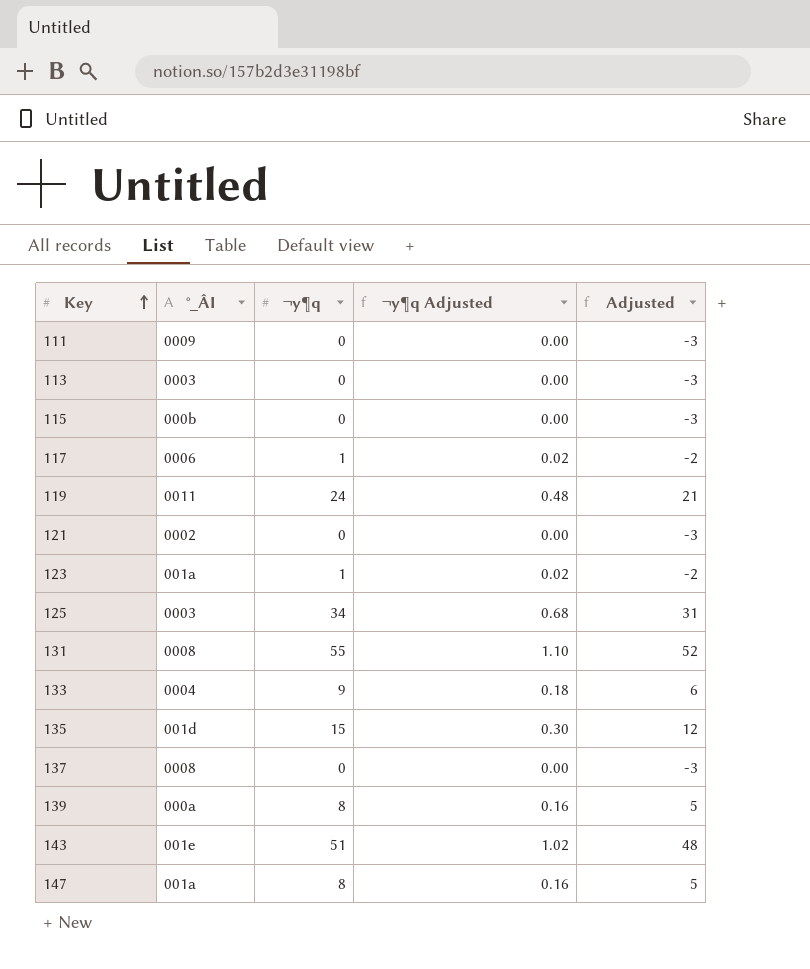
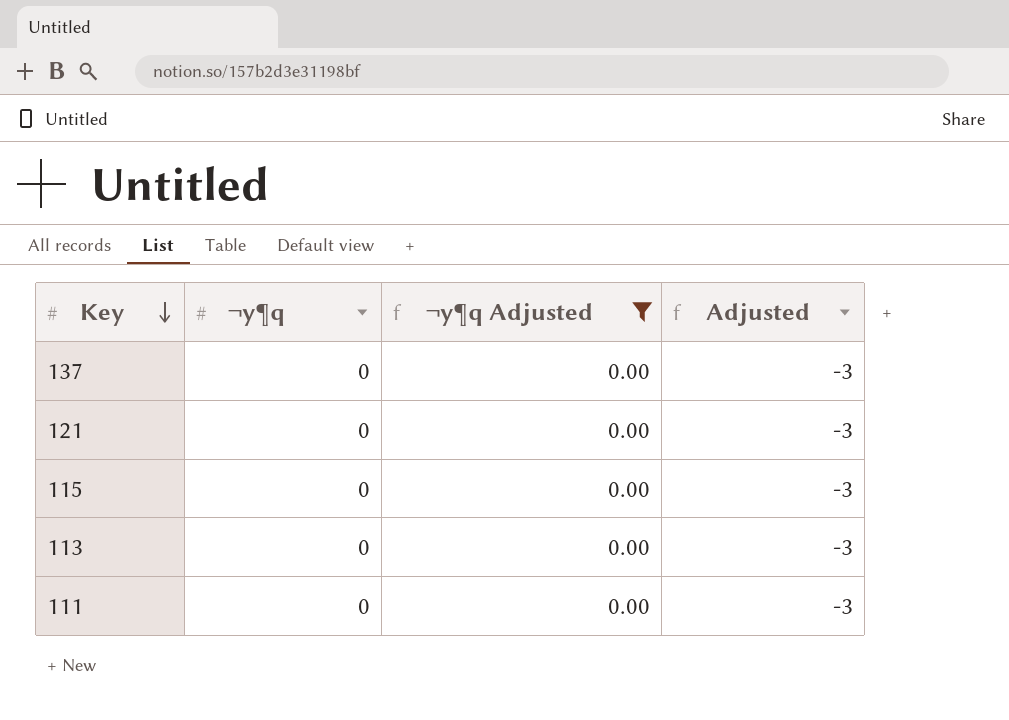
filter: none -> ¬y¶q Adjusted = 0.00
row order: Key ascending -> Key descending
column °_ÂI | position: 2 -> none

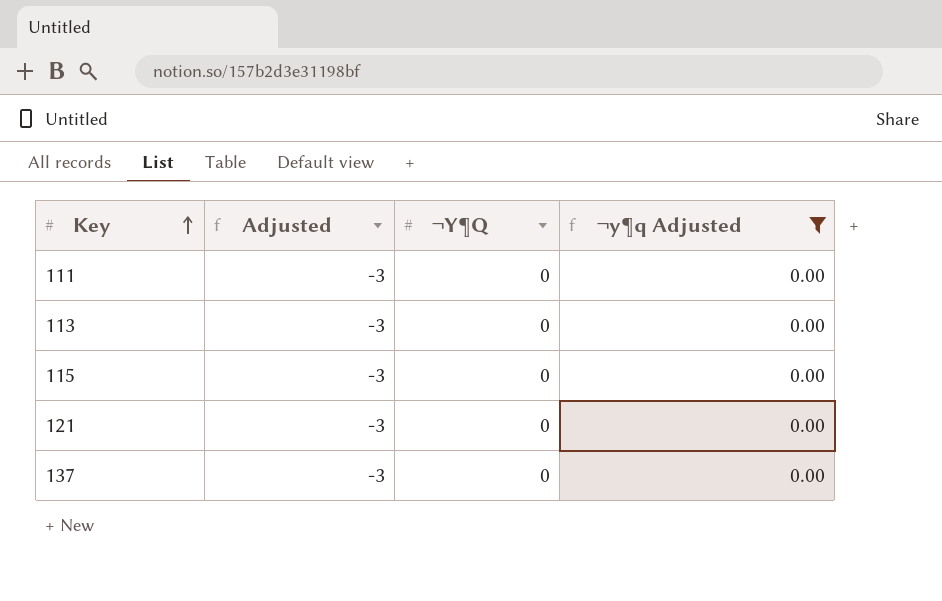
row order: Key descending -> Key ascending
column Adjusted | position: 4 -> 2
column name: ¬y¶q -> ¬Y¶Q

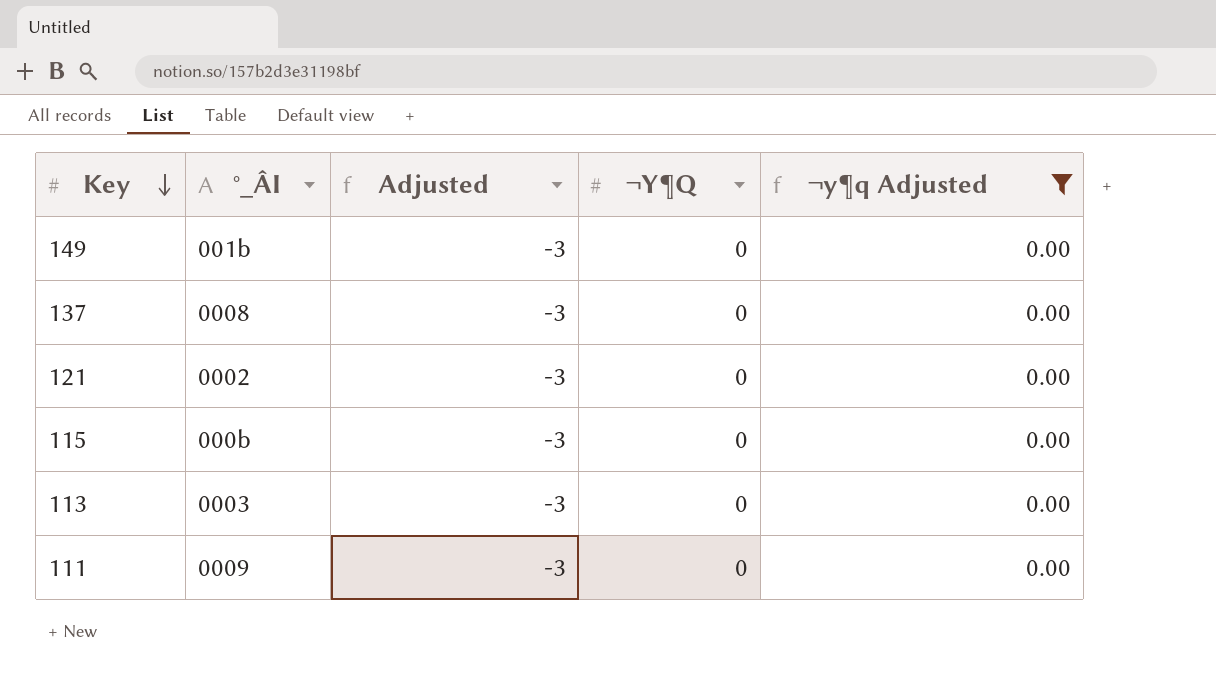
row order: Key ascending -> Key descending
column °_ÂI | position: none -> 2
row 149: none -> 001b | -3 | 0 | 0.00

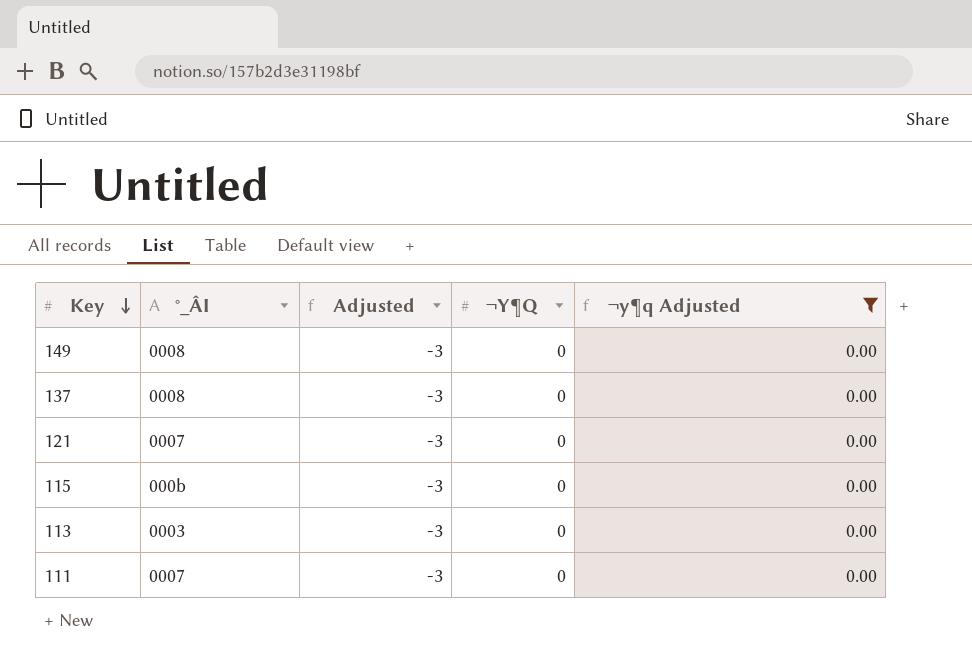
149 | °_ÂI: 001b -> 0008
121 | °_ÂI: 0002 -> 0007
111 | °_ÂI: 0009 -> 0007

